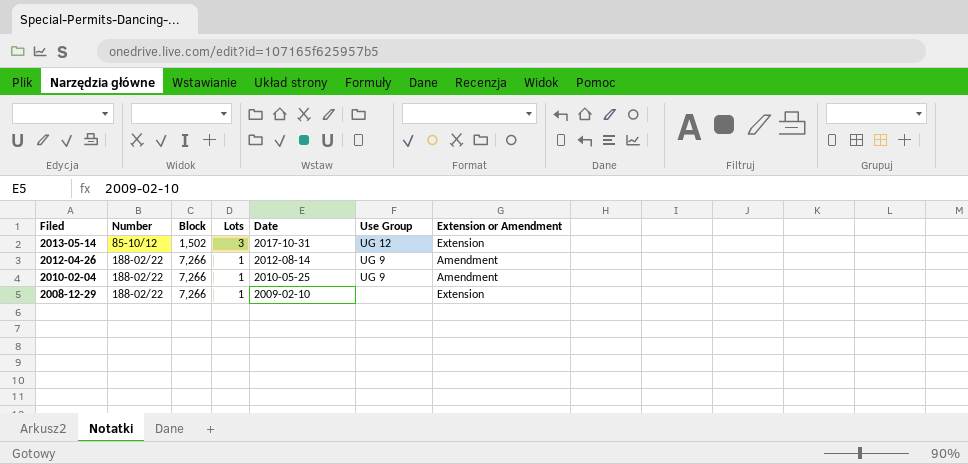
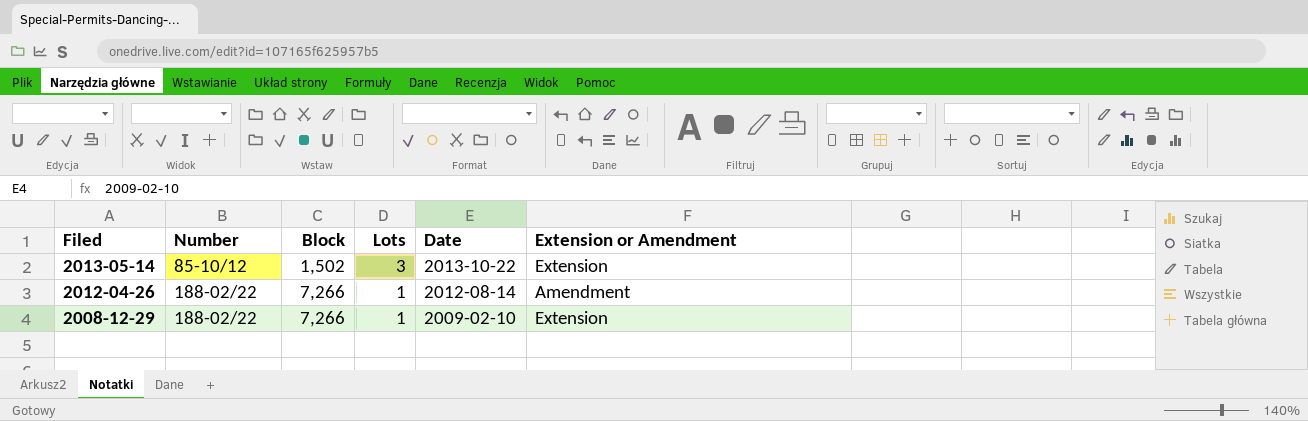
column Use Group | position: 6 -> none
row 2010-02-04: 188-02/22 | 7,266 | 1 | 2010-05-25 | UG 9 | Amendment -> none
2013-05-14 | Date: 2017-10-31 -> 2013-10-22

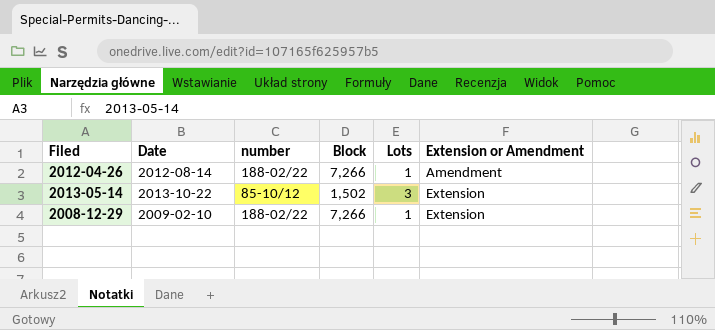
row order: Filed descending -> Extension or Amendment ascending
column Date | position: 5 -> 2
column name: Number -> number

